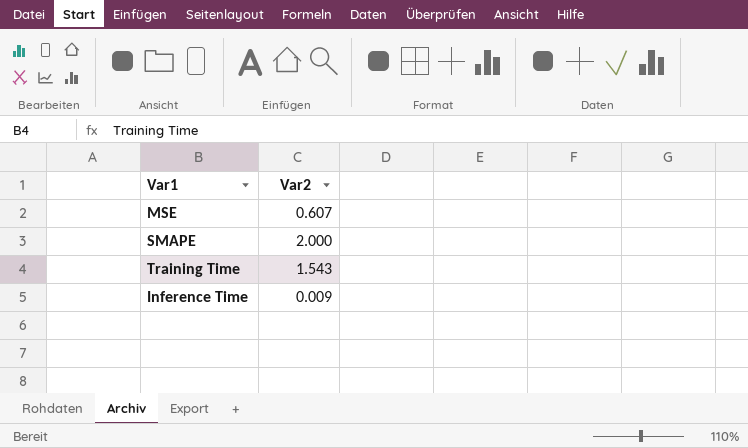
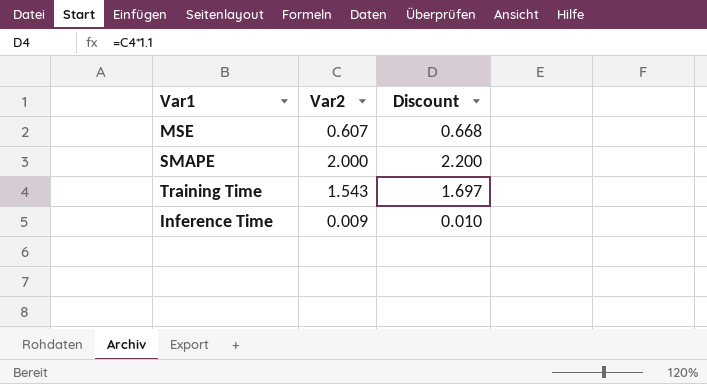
column Discount | formula: none -> [Var2] * 1.1

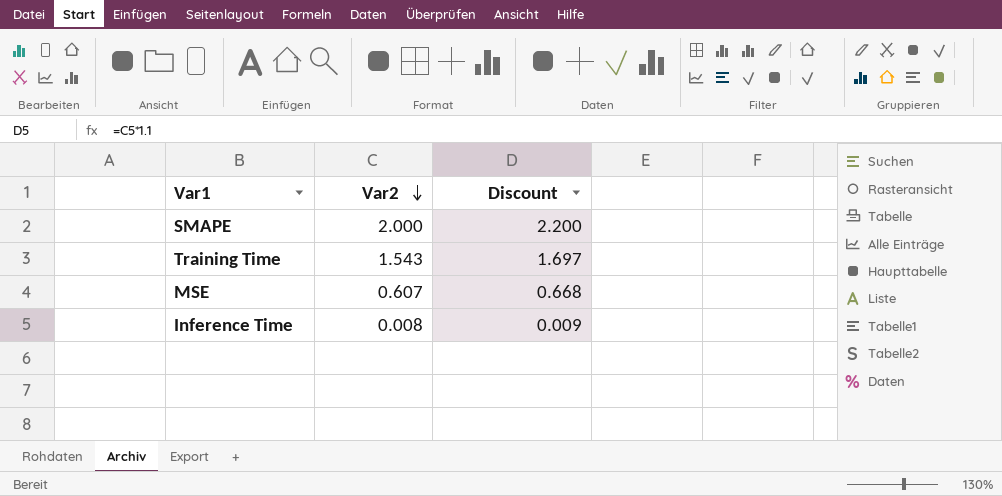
row order: none -> Var2 descending
Inference Time | Var2: 0.009 -> 0.008
Inference Time | Discount: 0.010 -> 0.009

